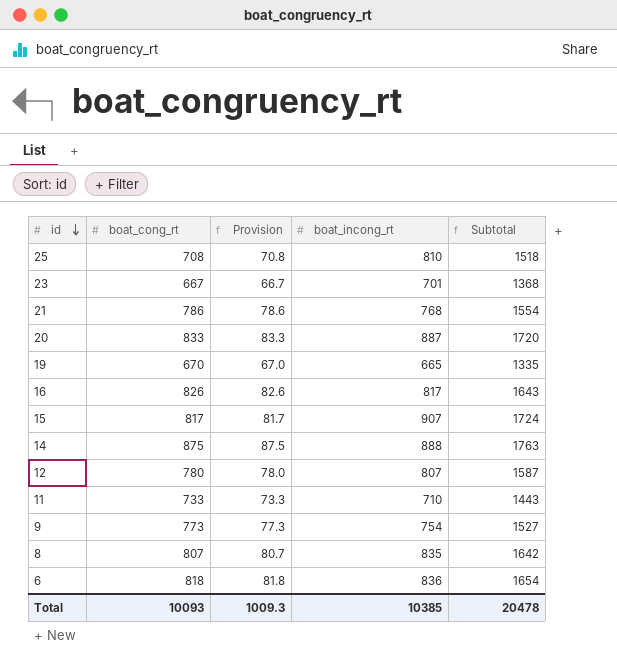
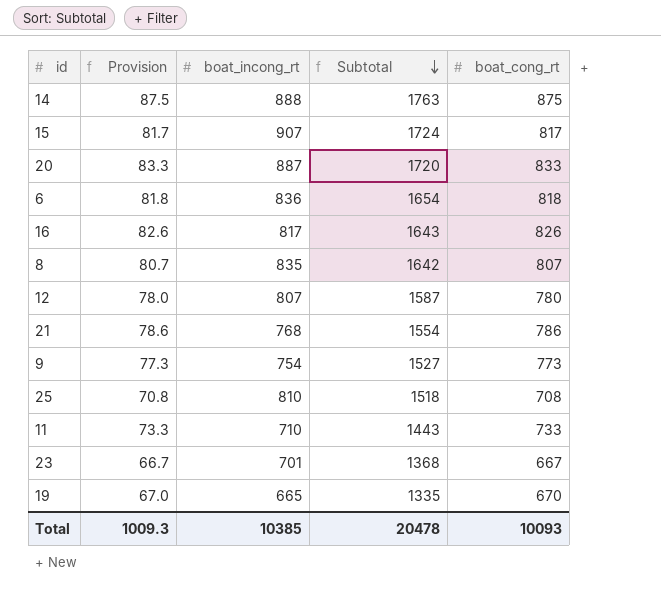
row order: id descending -> Subtotal descending
column boat_cong_rt | position: 2 -> 5

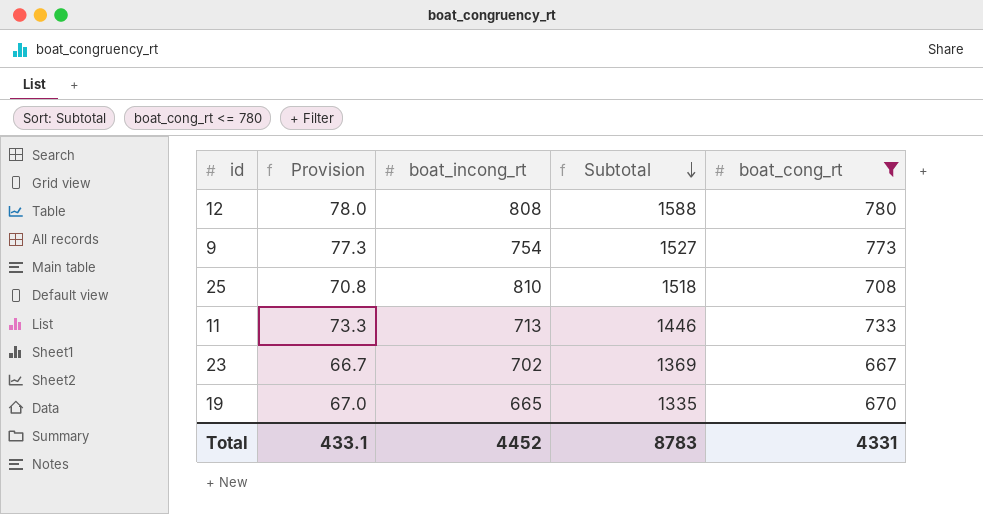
filter: none -> boat_cong_rt <= 780
12 | boat_incong_rt: 807 -> 808
12 | Subtotal: 1587 -> 1588
11 | boat_incong_rt: 710 -> 713
11 | Subtotal: 1443 -> 1446
23 | boat_incong_rt: 701 -> 702
23 | Subtotal: 1368 -> 1369
Total | Provision: 1009.3 -> 433.1
Total | boat_incong_rt: 10385 -> 4452
Total | Subtotal: 20478 -> 8783
Total | boat_cong_rt: 10093 -> 4331

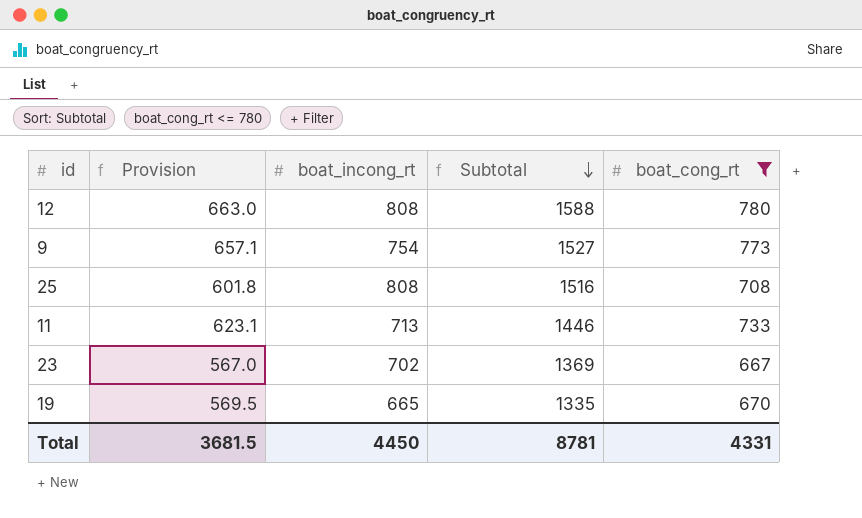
column Provision | formula: [boat_cong_rt] * 0.1 -> [boat_cong_rt] * 0.85
25 | boat_incong_rt: 810 -> 808
25 | Subtotal: 1518 -> 1516
Total | Provision: 433.1 -> 3681.5
Total | boat_incong_rt: 4452 -> 4450
Total | Subtotal: 8783 -> 8781

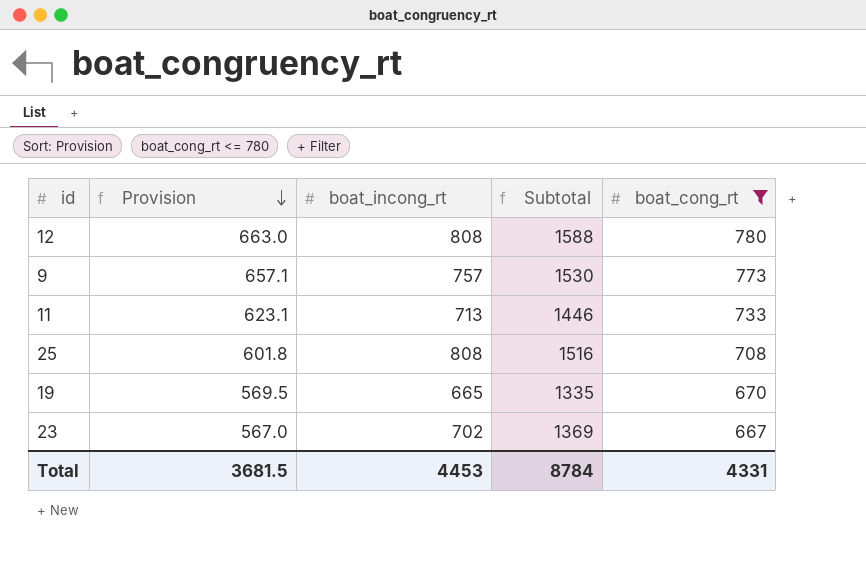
row order: Subtotal descending -> Provision descending
9 | boat_incong_rt: 754 -> 757
9 | Subtotal: 1527 -> 1530
Total | boat_incong_rt: 4450 -> 4453
Total | Subtotal: 8781 -> 8784

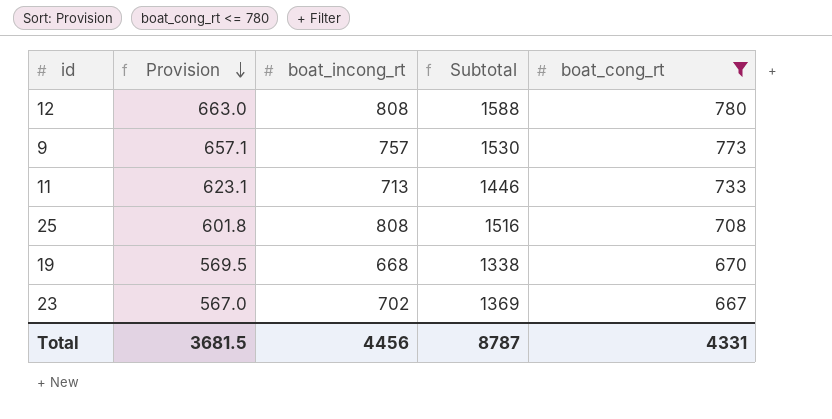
19 | boat_incong_rt: 665 -> 668
19 | Subtotal: 1335 -> 1338
Total | boat_incong_rt: 4453 -> 4456
Total | Subtotal: 8784 -> 8787

